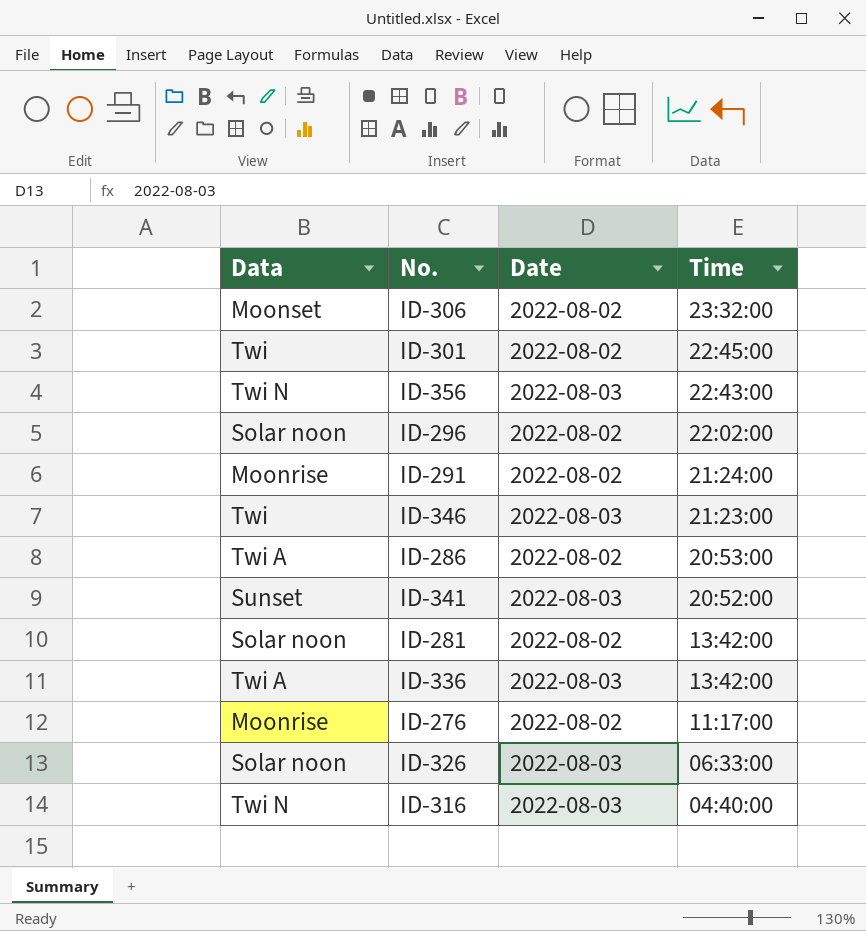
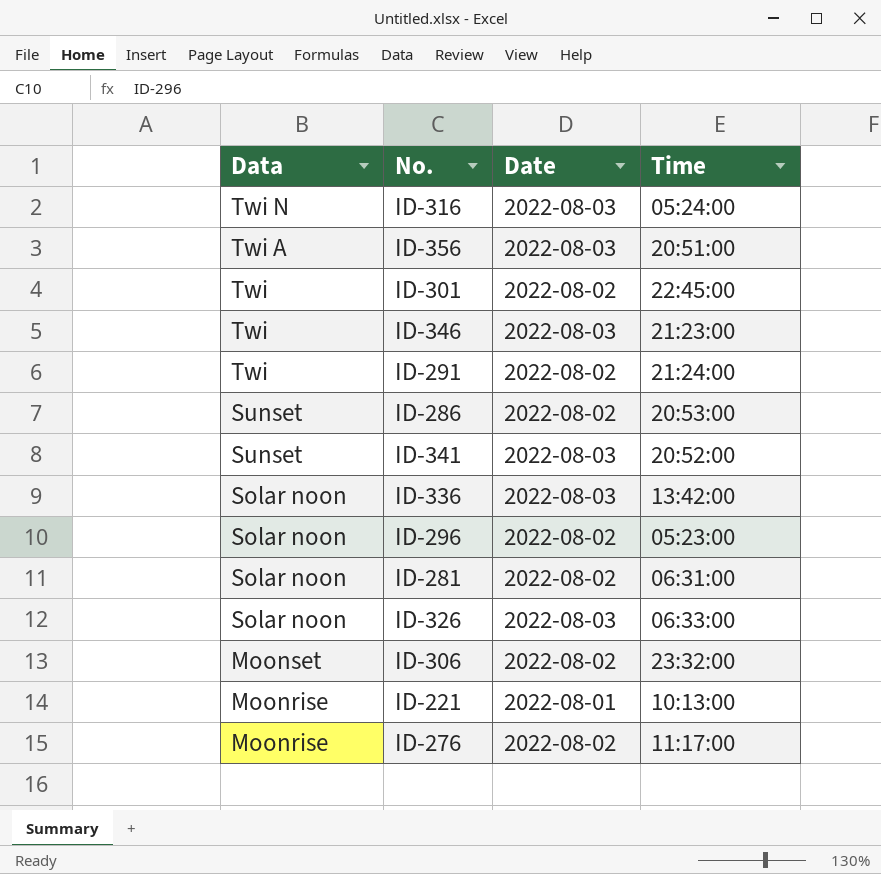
row order: Time descending -> Data descending
ID-316 | Time: 04:40:00 -> 05:24:00
ID-356 | Data: Twi N -> Twi A
ID-356 | Time: 22:43:00 -> 20:51:00
ID-291 | Data: Moonrise -> Twi
ID-286 | Data: Twi A -> Sunset
ID-336 | Data: Twi A -> Solar noon
ID-296 | Time: 22:02:00 -> 05:23:00
ID-281 | Time: 13:42:00 -> 06:31:00
row ID-221: none -> Moonrise | 2022-08-01 | 10:13:00

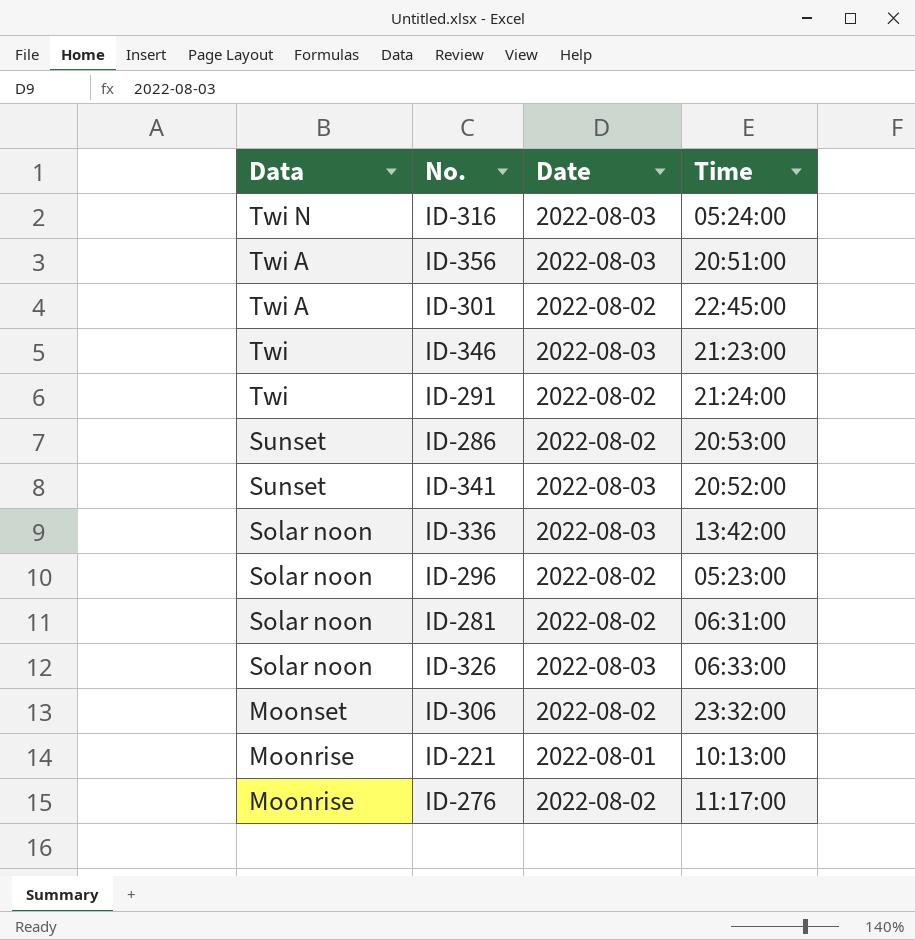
ID-301 | Data: Twi -> Twi A

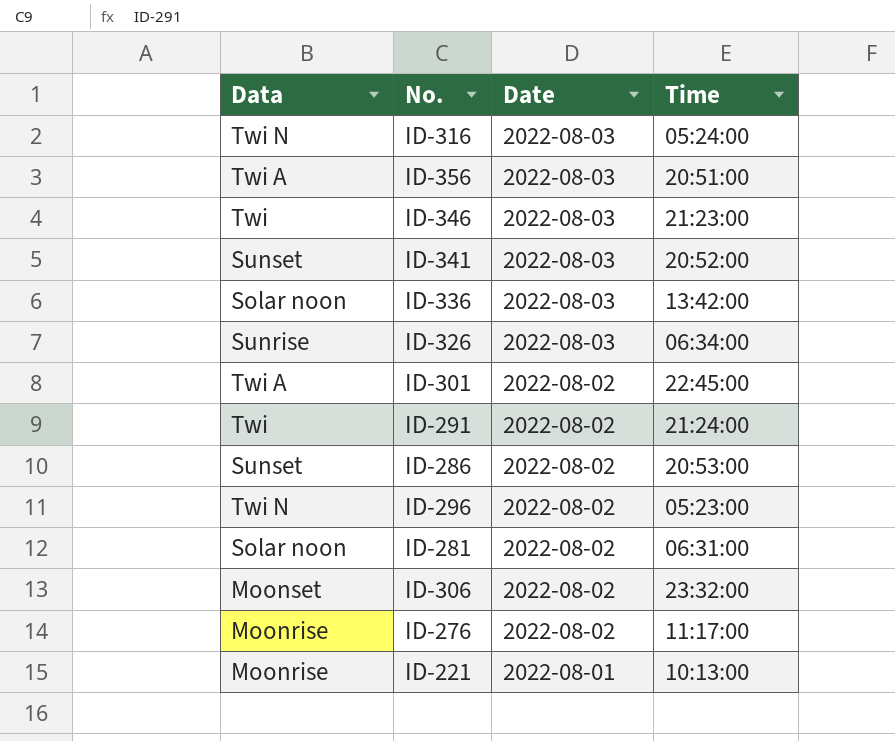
row order: Data descending -> Date descending
ID-326 | Data: Solar noon -> Sunrise
ID-326 | Time: 06:33:00 -> 06:34:00
ID-296 | Data: Solar noon -> Twi N

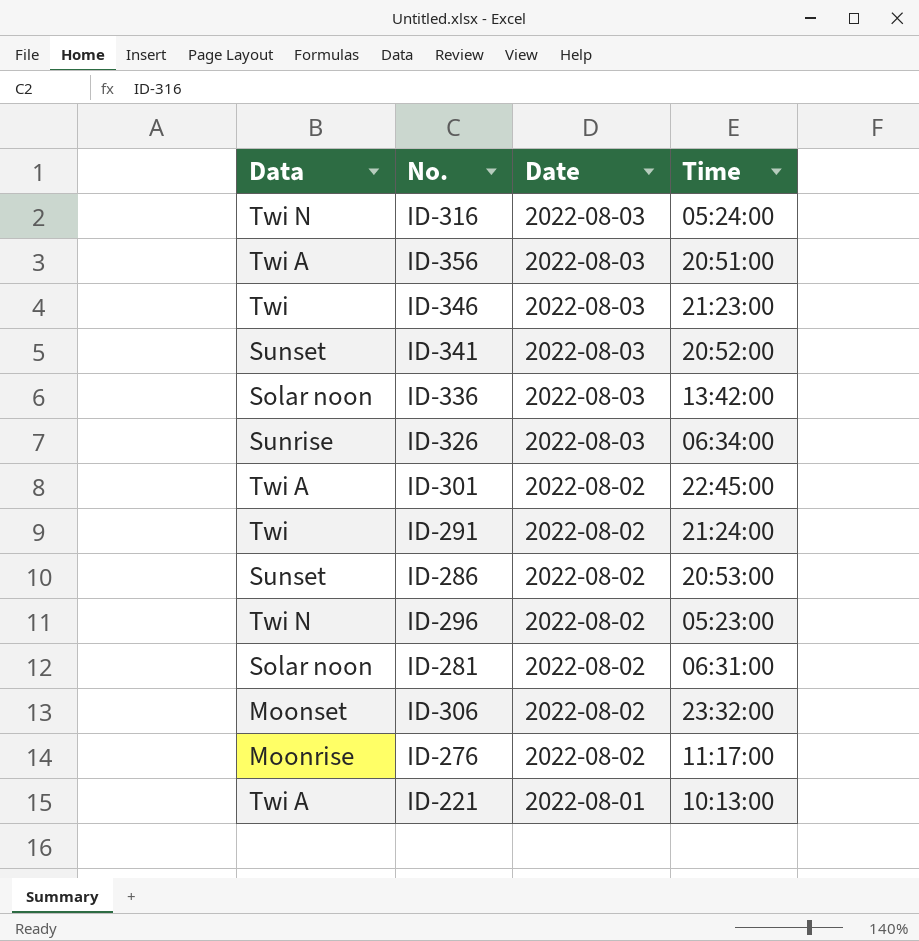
ID-221 | Data: Moonrise -> Twi A

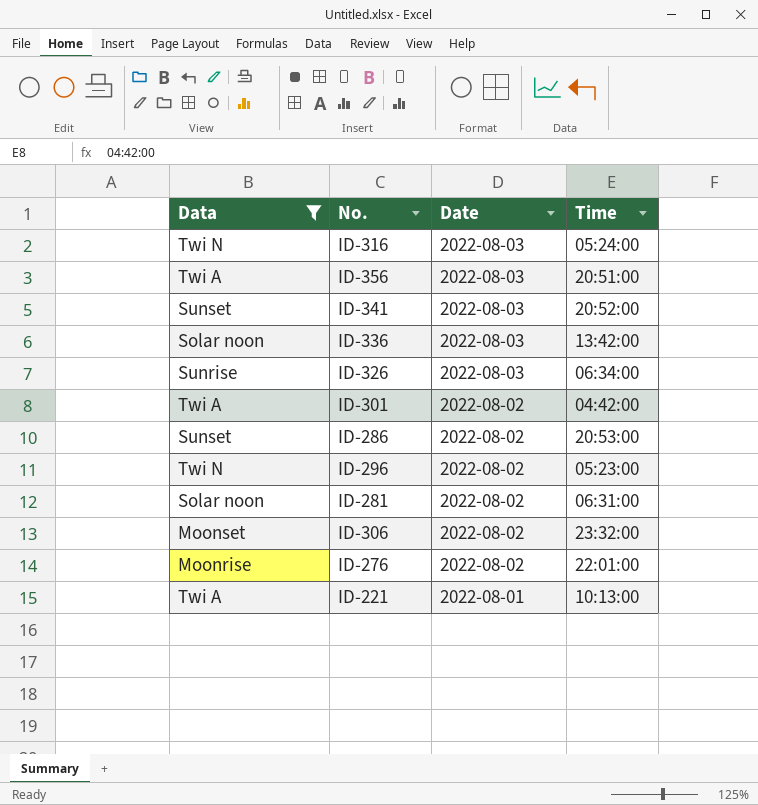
filter: none -> Data != Twi
ID-301 | Time: 22:45:00 -> 04:42:00
ID-276 | Time: 11:17:00 -> 22:01:00

